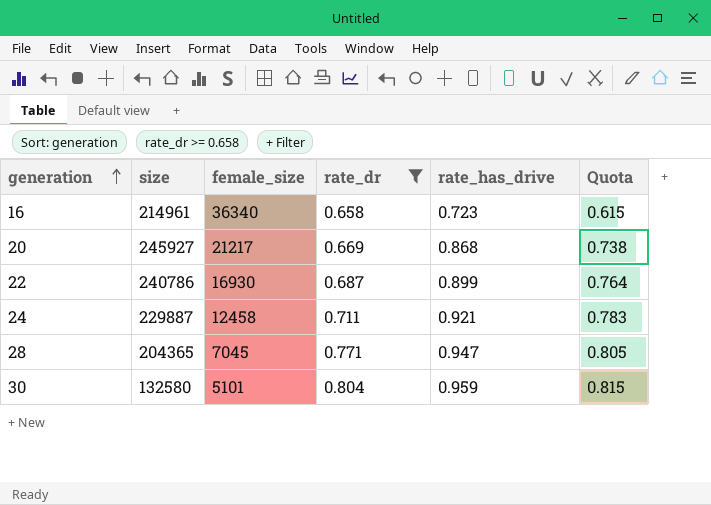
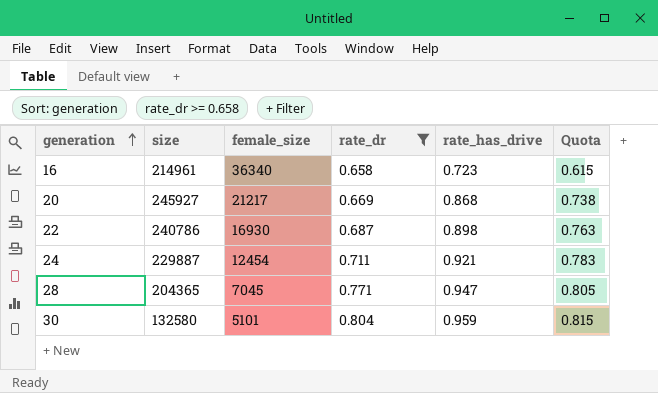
22 | rate_has_drive: 0.899 -> 0.898
22 | Quota: 0.764 -> 0.763
24 | female_size: 12458 -> 12454

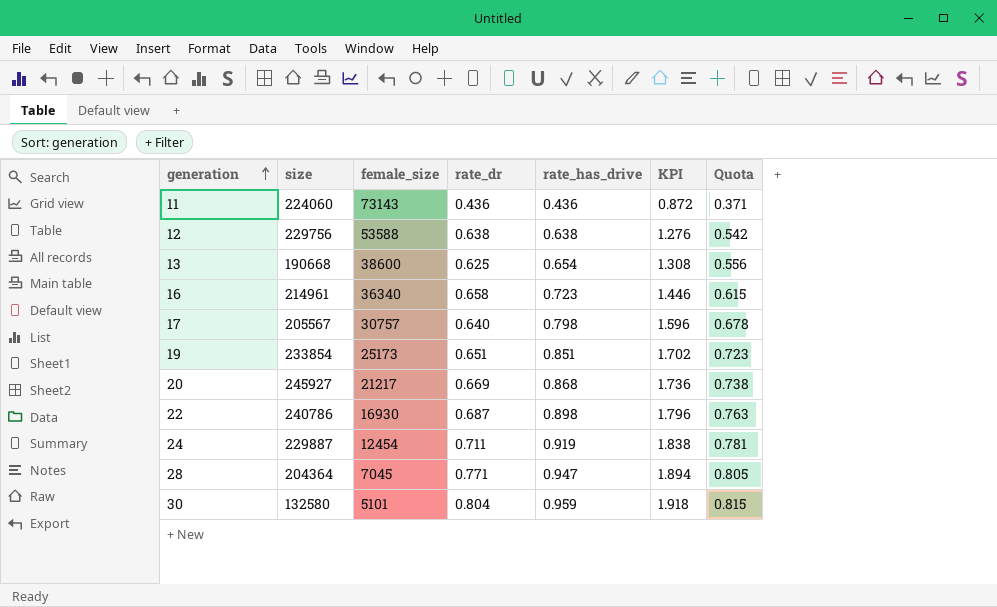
filter: rate_dr >= 0.658 -> none
column KPI | formula: none -> [rate_has_drive] * 2
24 | rate_has_drive: 0.921 -> 0.919
24 | Quota: 0.783 -> 0.781
28 | size: 204365 -> 204364

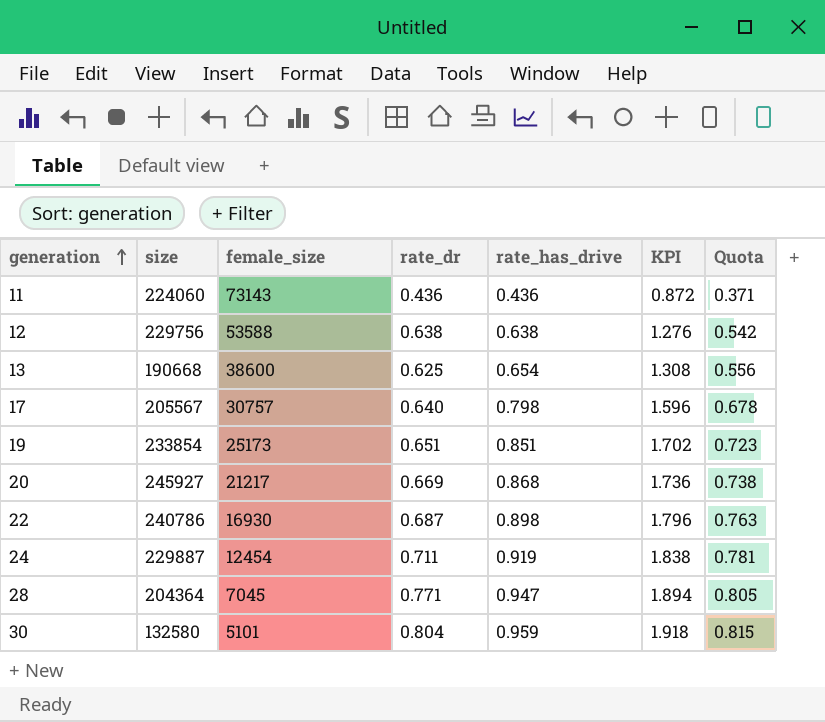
row 16: 214961 | 36340 | 0.658 | 0.723 | 1.446 | 0.615 -> none

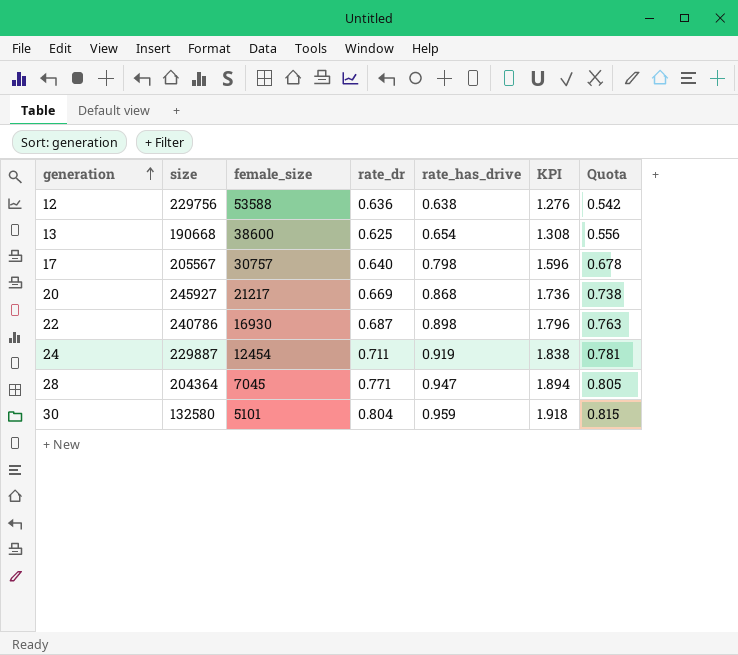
row 11: 224060 | 73143 | 0.436 | 0.436 | 0.872 | 0.371 -> none
row 19: 233854 | 25173 | 0.651 | 0.851 | 1.702 | 0.723 -> none
12 | rate_dr: 0.638 -> 0.636

